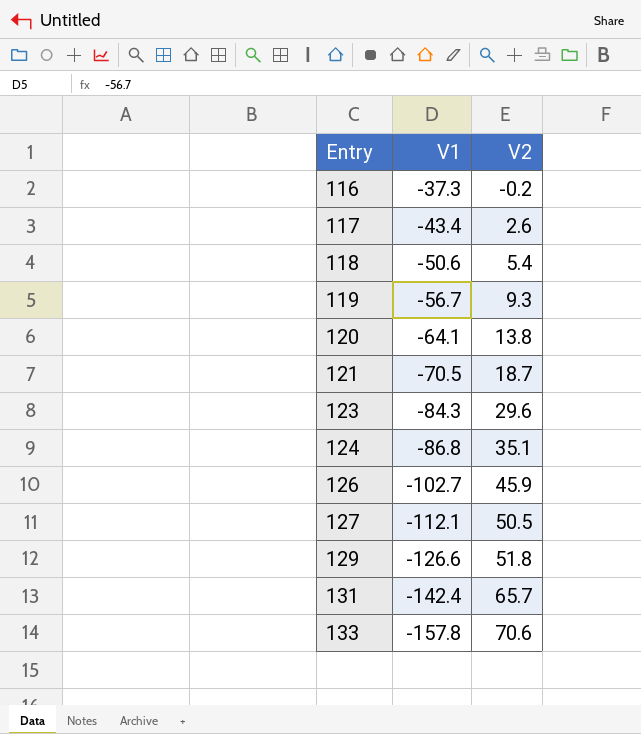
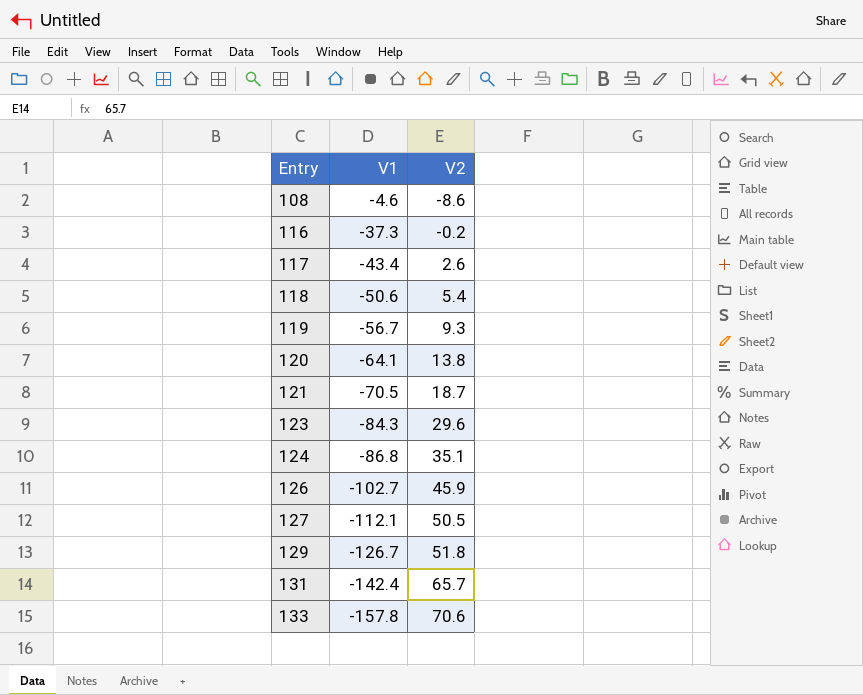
row 108: none -> -4.6 | -8.6
129 | V1: -126.6 -> -126.7

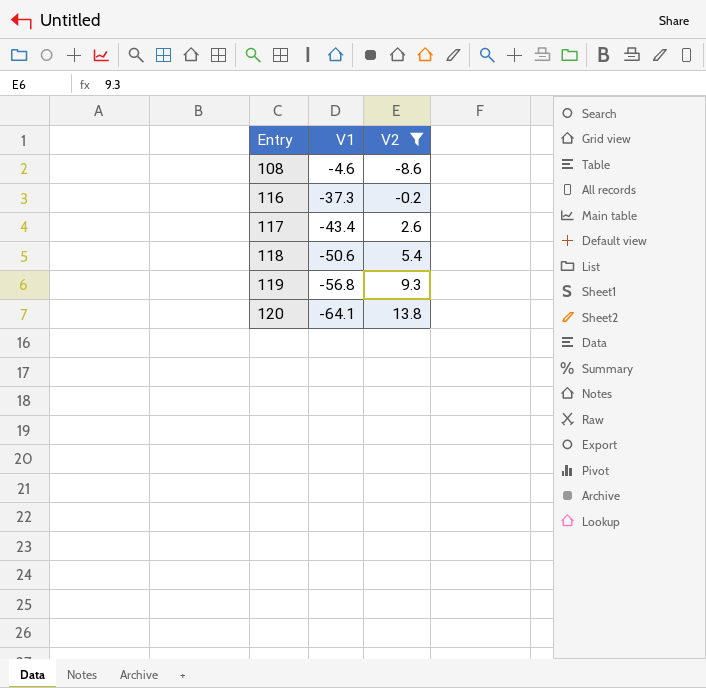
filter: none -> V2 <= 13.8
119 | V1: -56.7 -> -56.8

